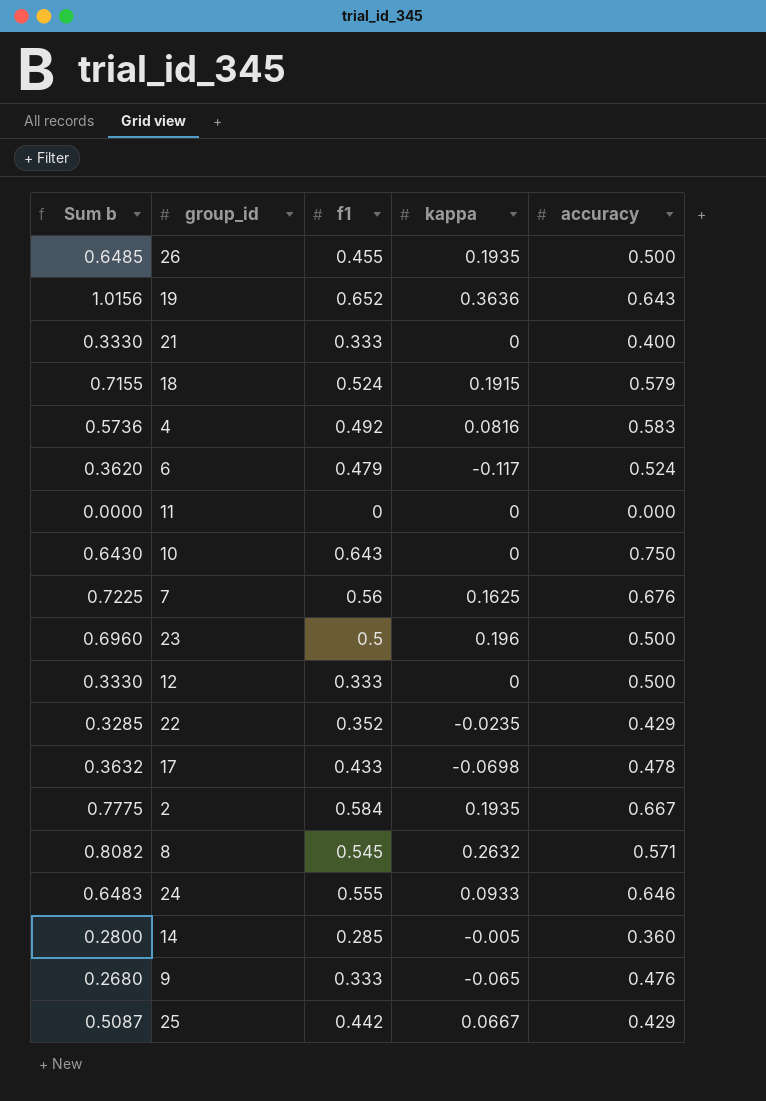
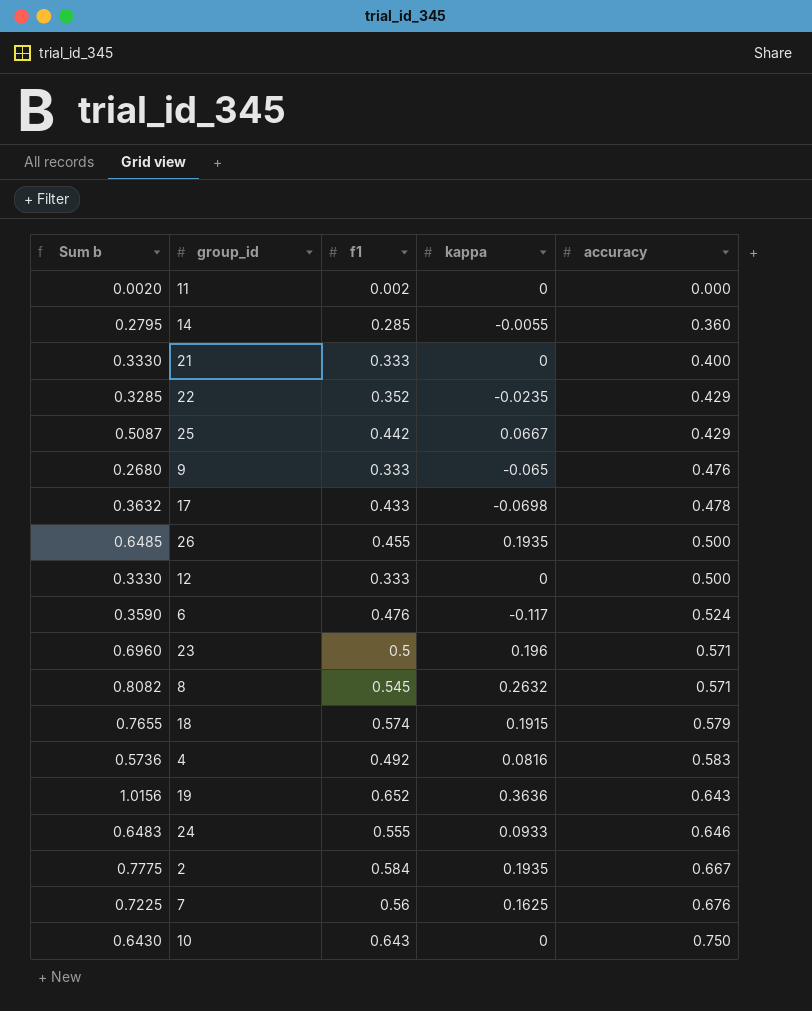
row order: none -> accuracy ascending
11 | Sum b: 0.0000 -> 0.0020
11 | f1: 0 -> 0.002
14 | Sum b: 0.2800 -> 0.2795
14 | kappa: -0.005 -> -0.0055
6 | Sum b: 0.3620 -> 0.3590
6 | f1: 0.479 -> 0.476
23 | accuracy: 0.500 -> 0.571
18 | Sum b: 0.7155 -> 0.7655
18 | f1: 0.524 -> 0.574

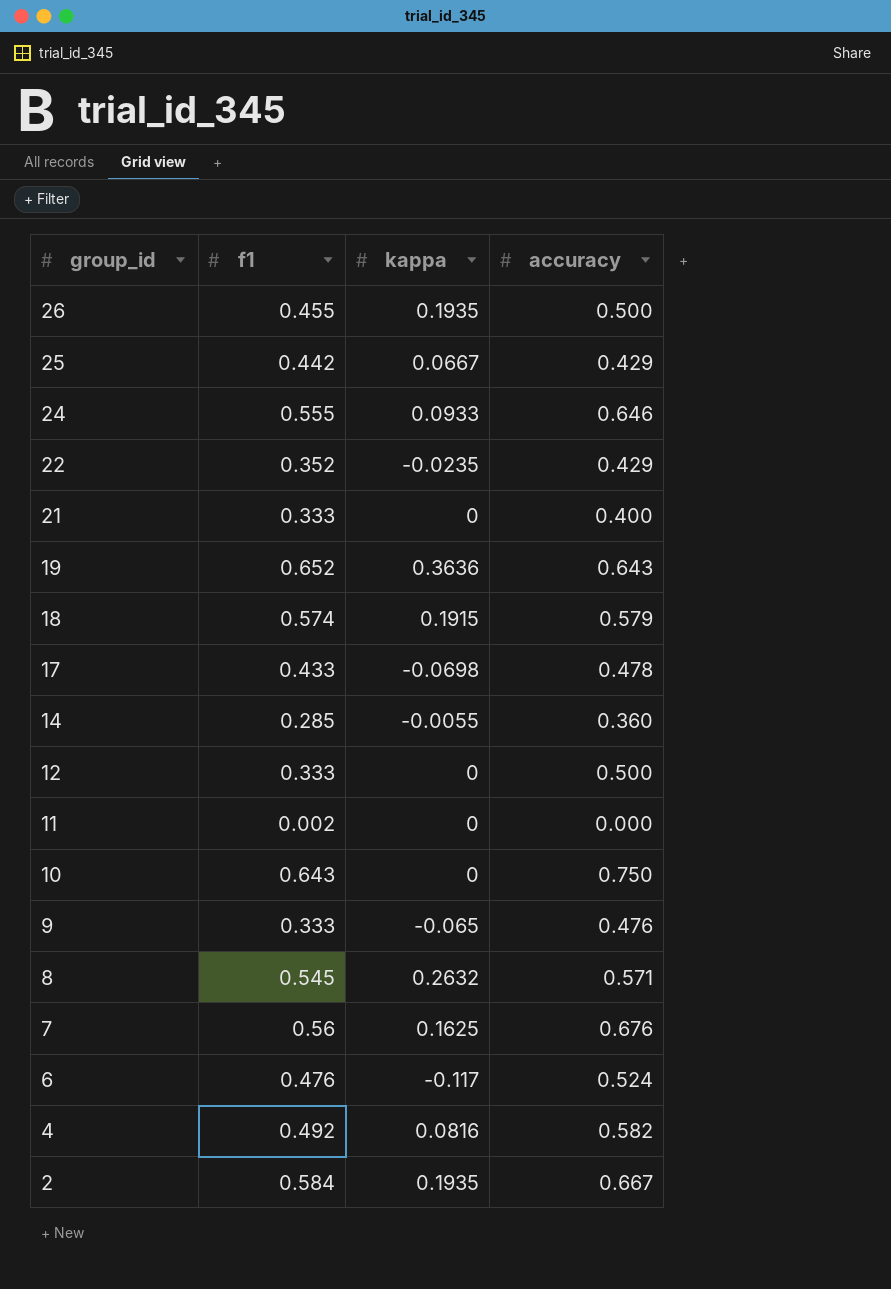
row order: accuracy ascending -> group_id descending
column Sum b | formula: [f1] + [kappa] -> none
row 23: 0.6960 | 0.5 | 0.196 | 0.571 -> none
4 | accuracy: 0.583 -> 0.582

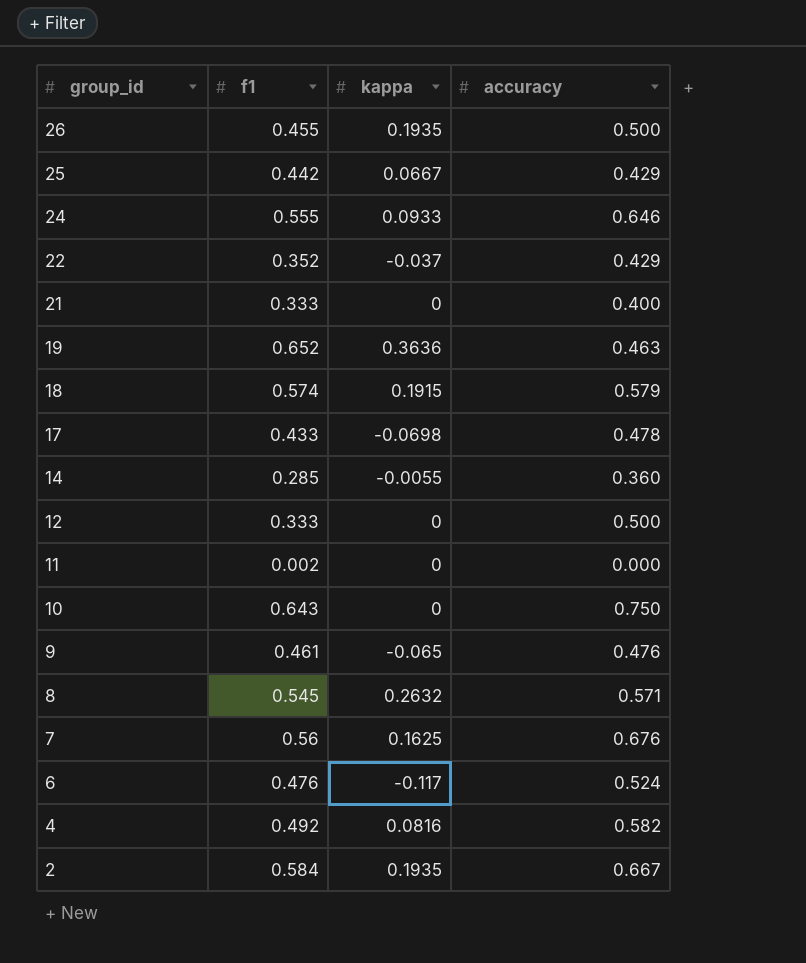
22 | kappa: -0.0235 -> -0.037
19 | accuracy: 0.643 -> 0.463
9 | f1: 0.333 -> 0.461

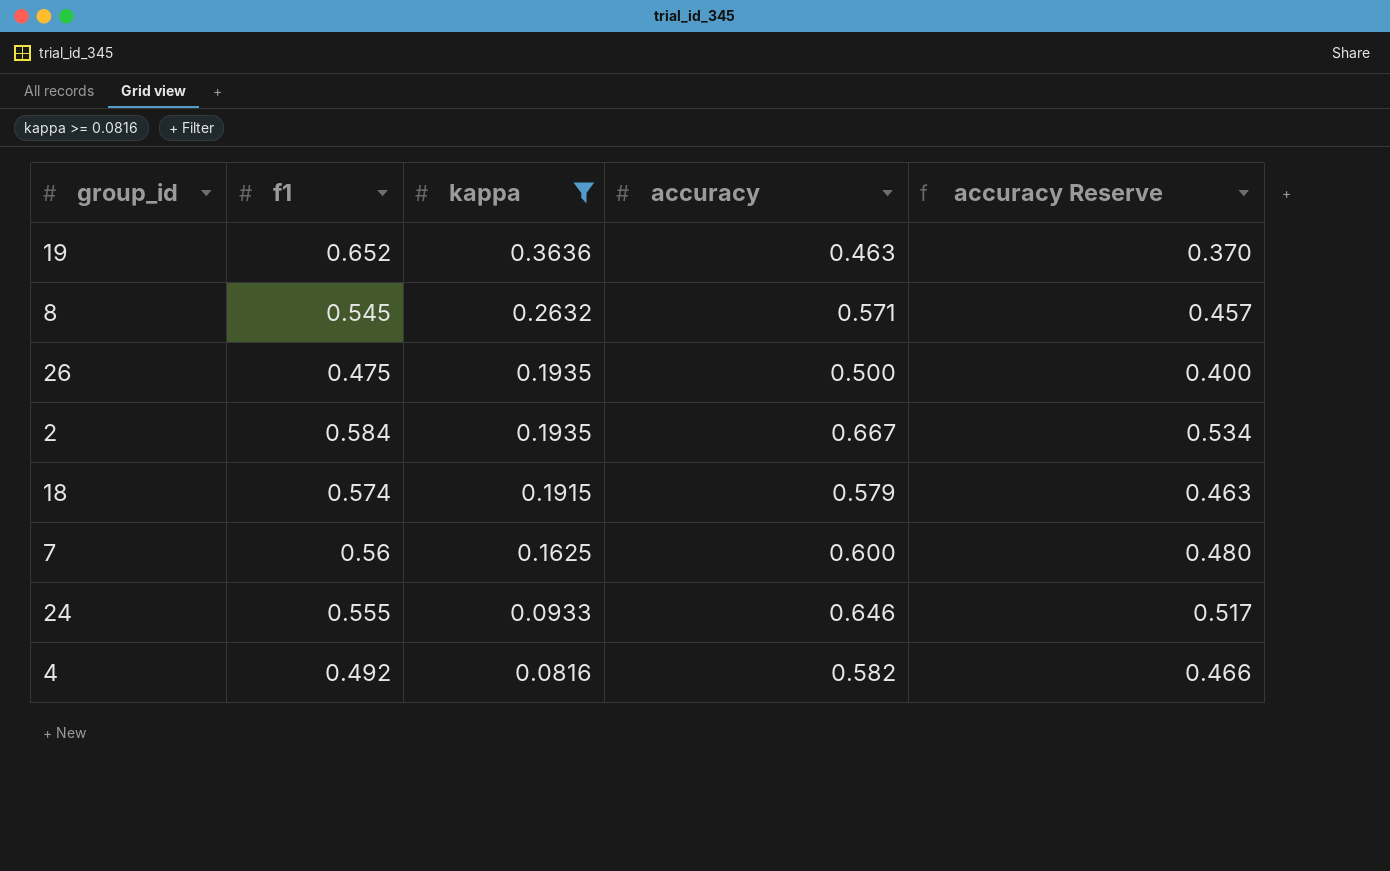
filter: none -> kappa >= 0.0816
row order: group_id descending -> kappa descending
column accuracy Reserve | formula: none -> [accuracy] * 0.8
26 | f1: 0.455 -> 0.475
7 | accuracy: 0.676 -> 0.600

